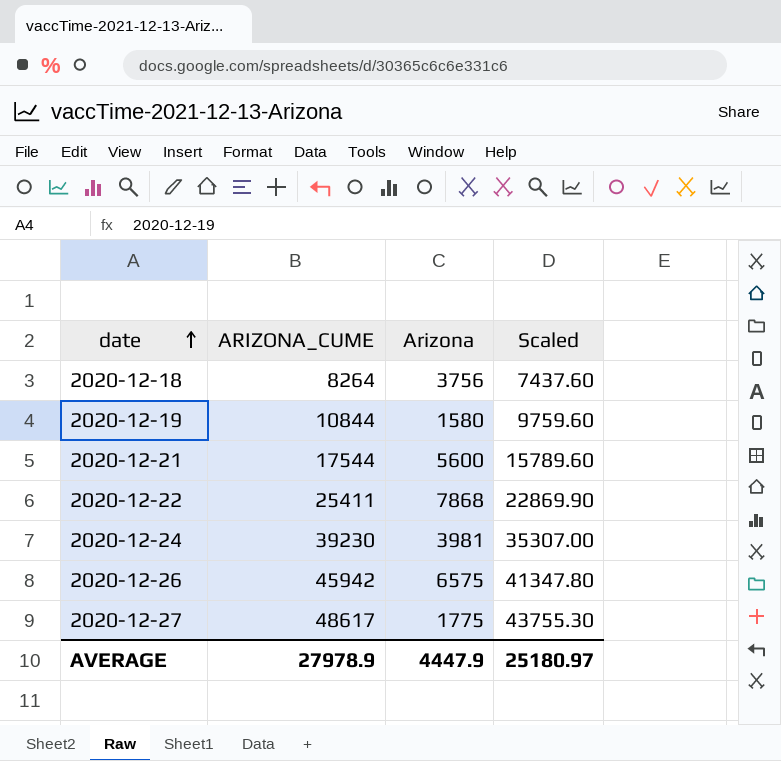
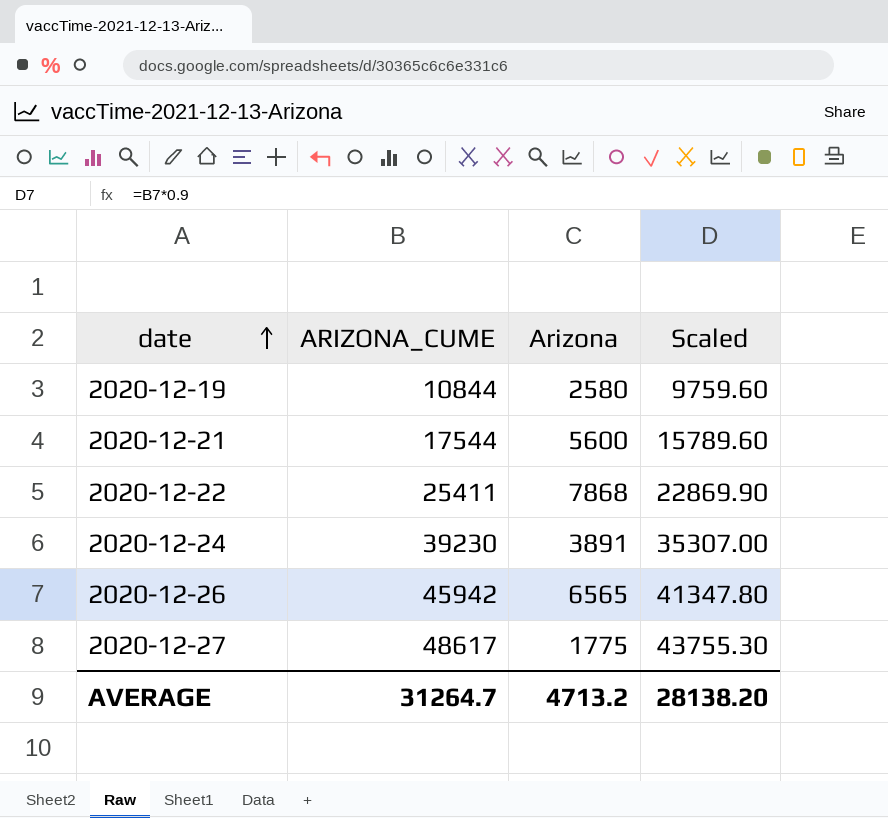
row 2020-12-18: 8264 | 3756 | 7437.60 -> none
2020-12-19 | Arizona: 1580 -> 2580
2020-12-24 | Arizona: 3981 -> 3891
2020-12-26 | Arizona: 6575 -> 6565
AVERAGE | ARIZONA_CUME: 27978.9 -> 31264.7
AVERAGE | Arizona: 4447.9 -> 4713.2
AVERAGE | Scaled: 25180.97 -> 28138.20

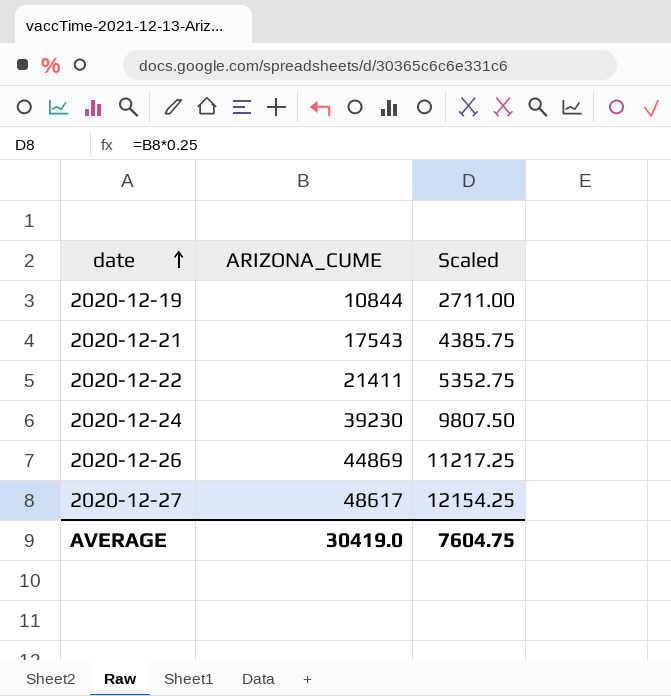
column Arizona | position: 3 -> none
column Scaled | formula: [ARIZONA_CUME] * 0.9 -> [ARIZONA_CUME] * 0.25
2020-12-21 | ARIZONA_CUME: 17544 -> 17543
2020-12-22 | ARIZONA_CUME: 25411 -> 21411
2020-12-26 | ARIZONA_CUME: 45942 -> 44869
AVERAGE | ARIZONA_CUME: 31264.7 -> 30419.0
AVERAGE | Scaled: 28138.20 -> 7604.75

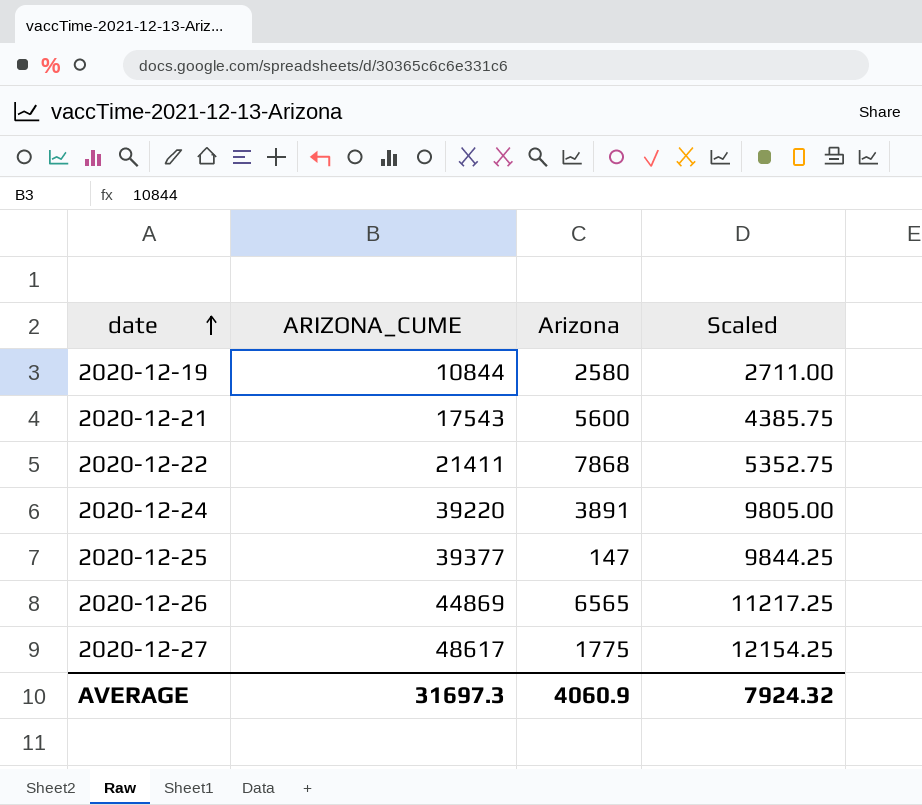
column Arizona | position: none -> 3
2020-12-24 | ARIZONA_CUME: 39230 -> 39220
2020-12-24 | Scaled: 9807.50 -> 9805.00
row 2020-12-25: none -> 39377 | 147 | 9844.25
AVERAGE | ARIZONA_CUME: 30419.0 -> 31697.3
AVERAGE | Scaled: 7604.75 -> 7924.32

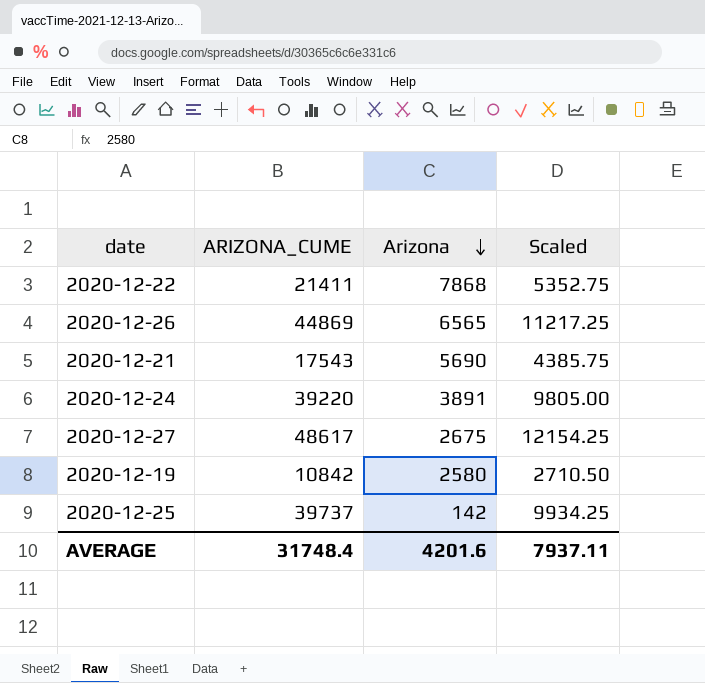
row order: date ascending -> Arizona descending
2020-12-21 | Arizona: 5600 -> 5690
2020-12-27 | Arizona: 1775 -> 2675
2020-12-19 | ARIZONA_CUME: 10844 -> 10842
2020-12-19 | Scaled: 2711.00 -> 2710.50
2020-12-25 | ARIZONA_CUME: 39377 -> 39737
2020-12-25 | Arizona: 147 -> 142
2020-12-25 | Scaled: 9844.25 -> 9934.25
AVERAGE | ARIZONA_CUME: 31697.3 -> 31748.4
AVERAGE | Arizona: 4060.9 -> 4201.6
AVERAGE | Scaled: 7924.32 -> 7937.11

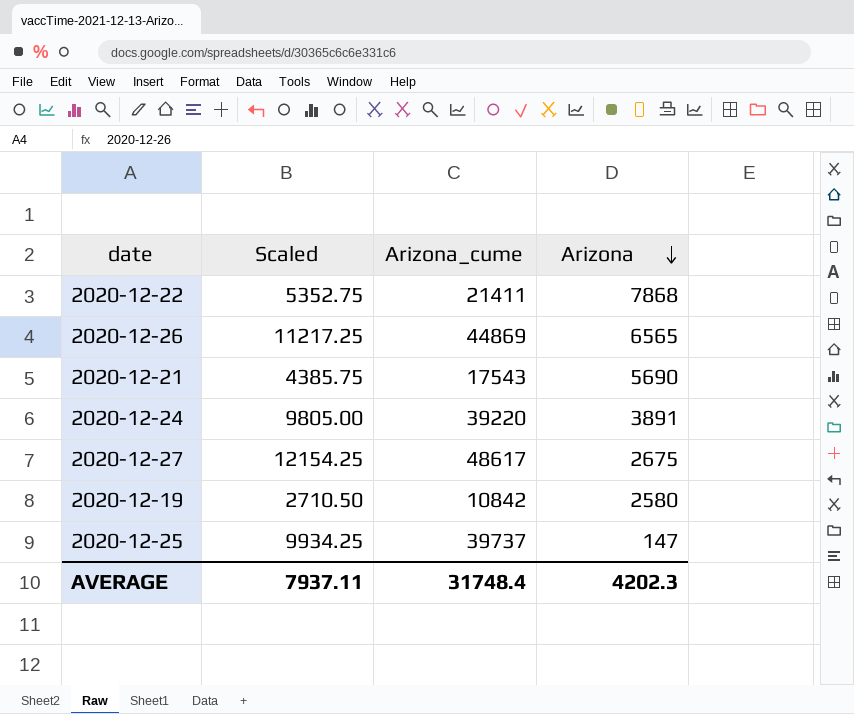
column Scaled | position: 4 -> 2
column name: ARIZONA_CUME -> Arizona_cume
2020-12-25 | Arizona: 142 -> 147
AVERAGE | Arizona: 4201.6 -> 4202.3

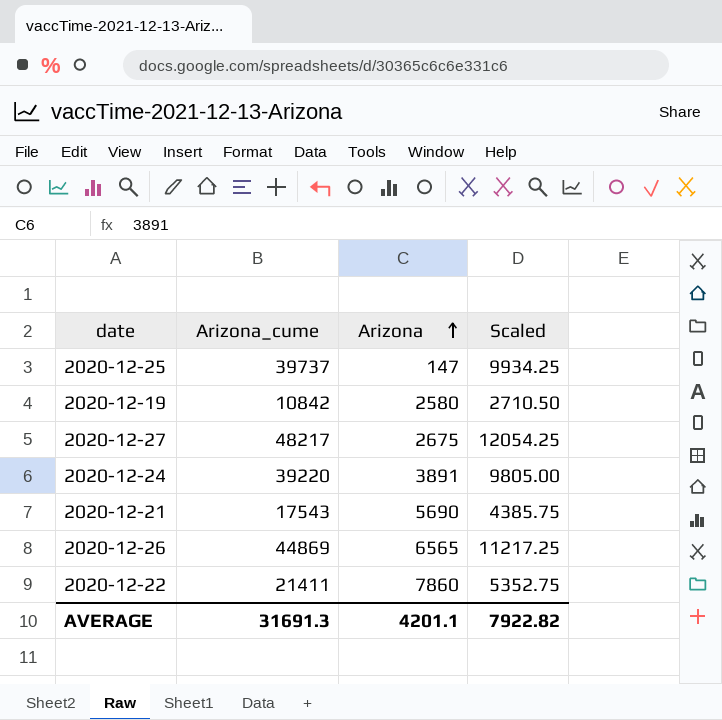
row order: Arizona descending -> Arizona ascending
column Scaled | position: 2 -> 4
2020-12-27 | Arizona_cume: 48617 -> 48217
2020-12-27 | Scaled: 12154.25 -> 12054.25
2020-12-22 | Arizona: 7868 -> 7860
AVERAGE | Arizona_cume: 31748.4 -> 31691.3
AVERAGE | Arizona: 4202.3 -> 4201.1
AVERAGE | Scaled: 7937.11 -> 7922.82

